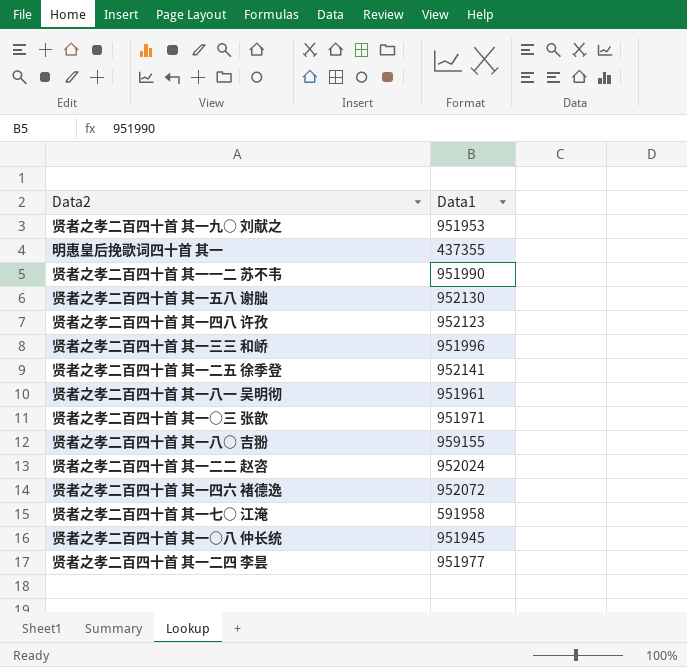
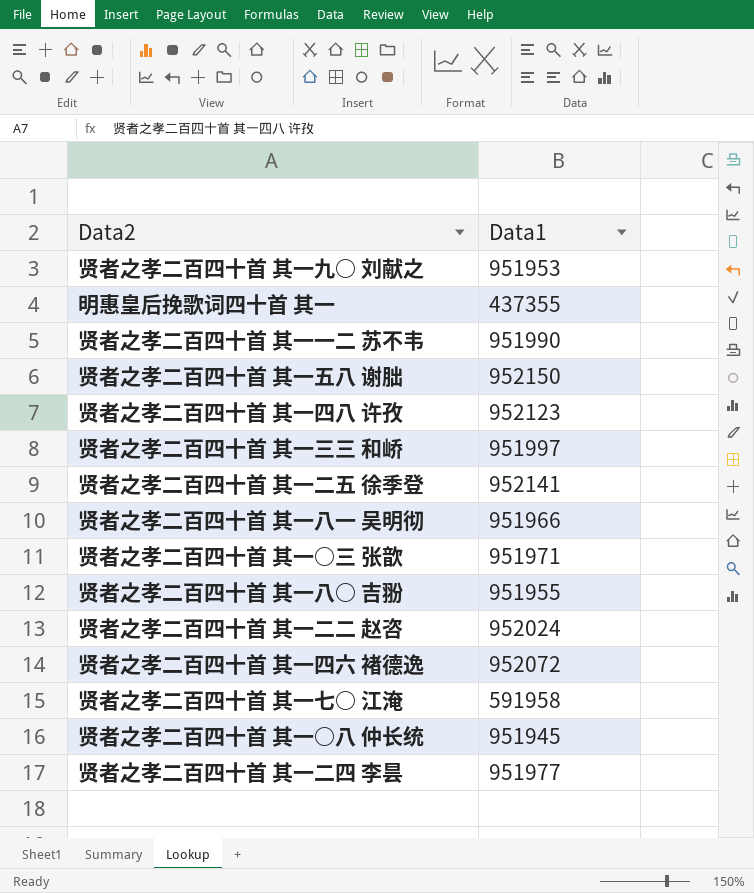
贤者之孝二百四十首 其一五八 谢朏 | Data1: 952130 -> 952150
贤者之孝二百四十首 其一三三 和峤 | Data1: 951996 -> 951997
贤者之孝二百四十首 其一八一 吴明彻 | Data1: 951961 -> 951966
贤者之孝二百四十首 其一八○ 吉翂 | Data1: 959155 -> 951955

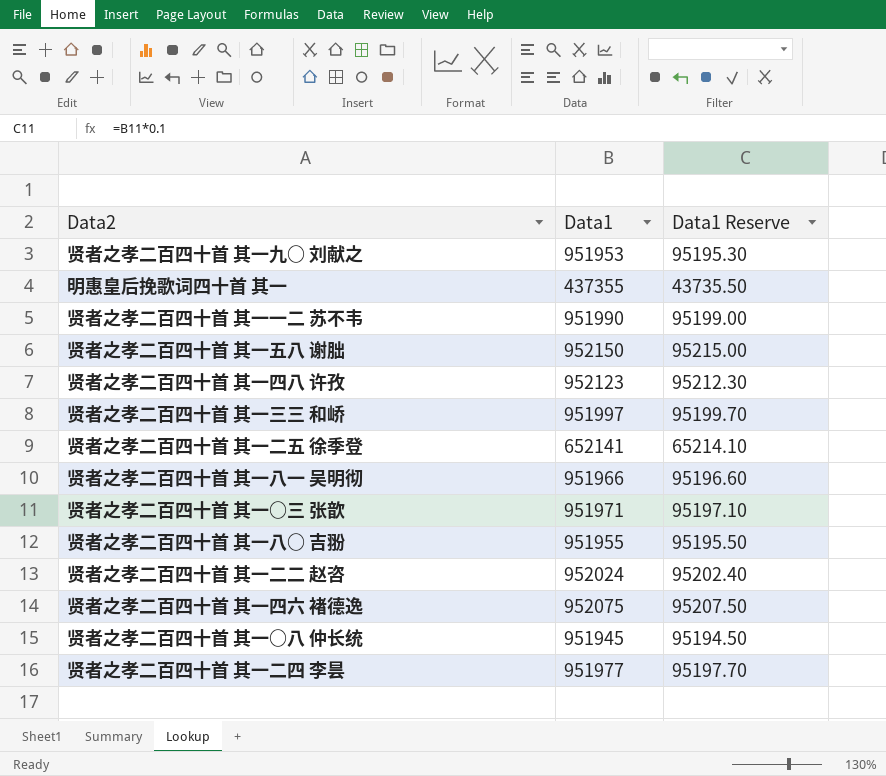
column Data1 Reserve | formula: none -> [Data1] * 0.1
row 贤者之孝二百四十首 其一七○ 江淹: 591958 -> none
贤者之孝二百四十首 其一二五 徐季登 | Data1: 952141 -> 652141
贤者之孝二百四十首 其一四六 褚德逸 | Data1: 952072 -> 952075

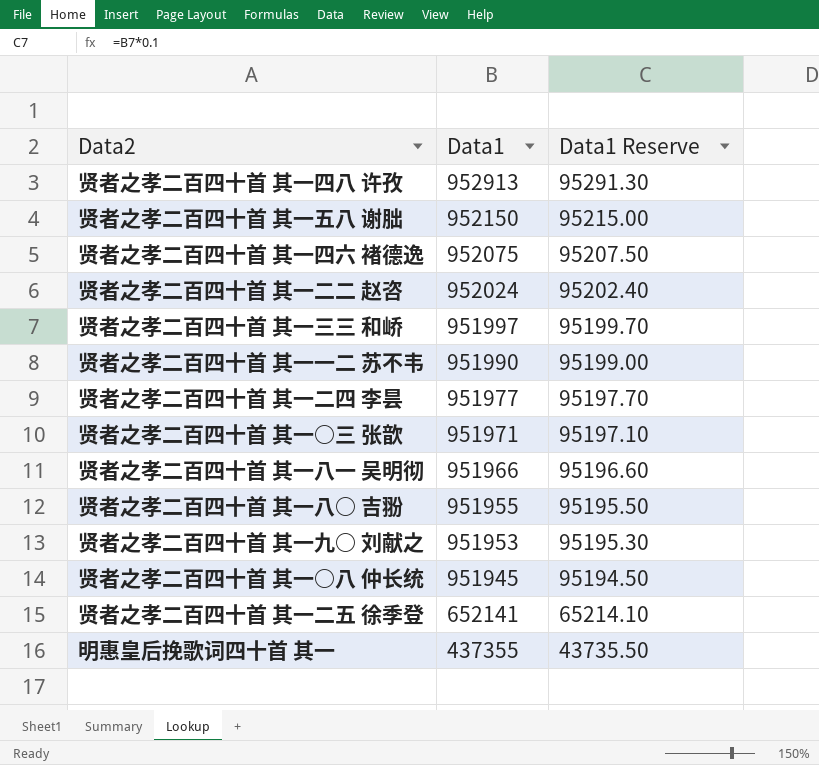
row order: none -> Data1 descending
贤者之孝二百四十首 其一四八 许孜 | Data1: 952123 -> 952913
贤者之孝二百四十首 其一四八 许孜 | Data1 Reserve: 95212.30 -> 95291.30

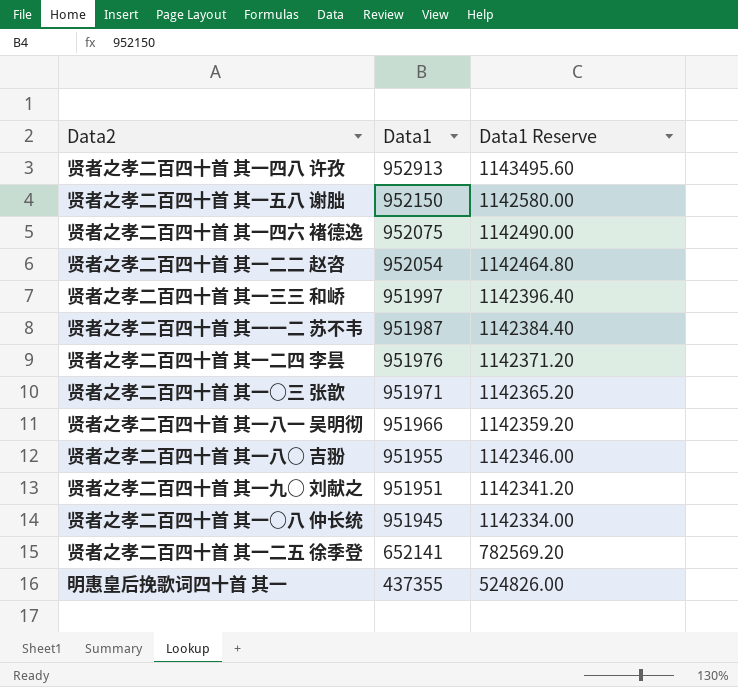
column Data1 Reserve | formula: [Data1] * 0.1 -> [Data1] * 1.2
贤者之孝二百四十首 其一二二 赵咨 | Data1: 952024 -> 952054
贤者之孝二百四十首 其一一二 苏不韦 | Data1: 951990 -> 951987
贤者之孝二百四十首 其一二四 李昙 | Data1: 951977 -> 951976
贤者之孝二百四十首 其一九○ 刘献之 | Data1: 951953 -> 951951

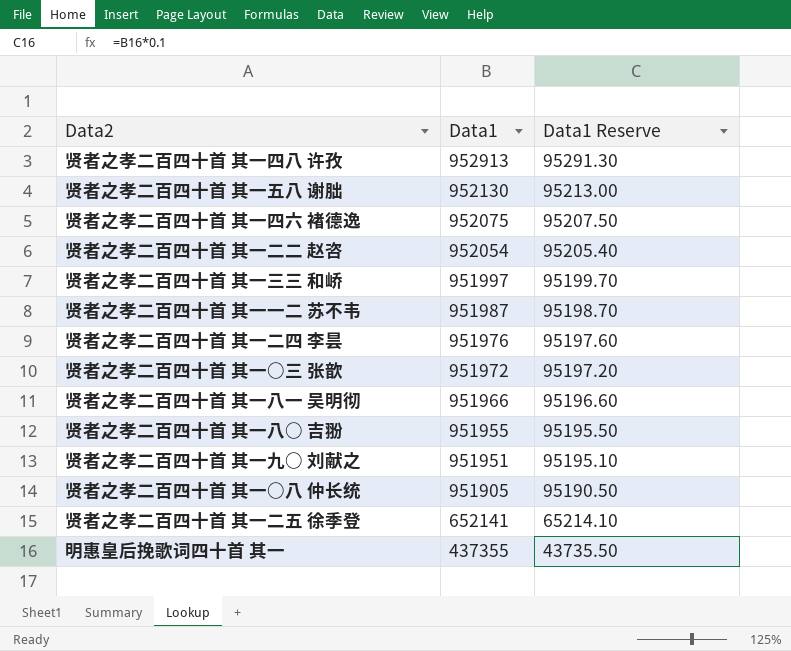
column Data1 Reserve | formula: [Data1] * 1.2 -> [Data1] * 0.1
贤者之孝二百四十首 其一五八 谢朏 | Data1: 952150 -> 952130
贤者之孝二百四十首 其一○三 张歆 | Data1: 951971 -> 951972
贤者之孝二百四十首 其一○八 仲长统 | Data1: 951945 -> 951905

